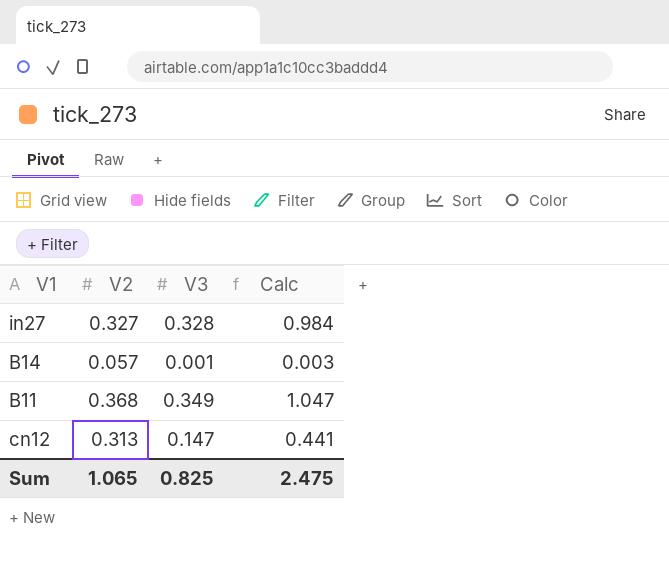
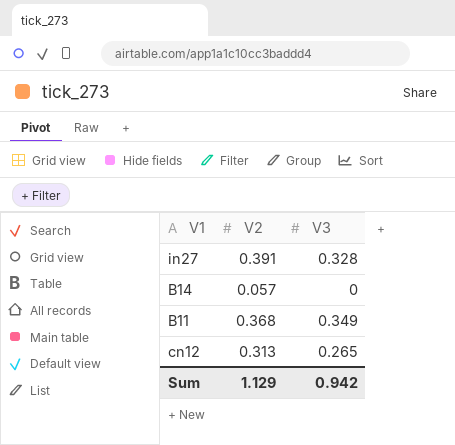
column Calc | formula: [V3] * 3 -> none
in27 | V2: 0.327 -> 0.391
B14 | V3: 0.001 -> 0
cn12 | V3: 0.147 -> 0.265
Sum | V2: 1.065 -> 1.129
Sum | V3: 0.825 -> 0.942

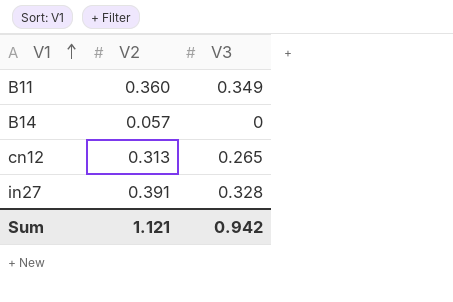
row order: none -> V1 ascending
B11 | V2: 0.368 -> 0.360
Sum | V2: 1.129 -> 1.121

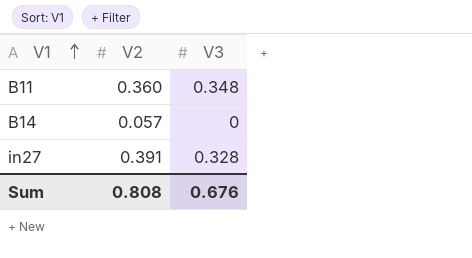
row cn12: 0.313 | 0.265 -> none
B11 | V3: 0.349 -> 0.348
Sum | V2: 1.121 -> 0.808
Sum | V3: 0.942 -> 0.676

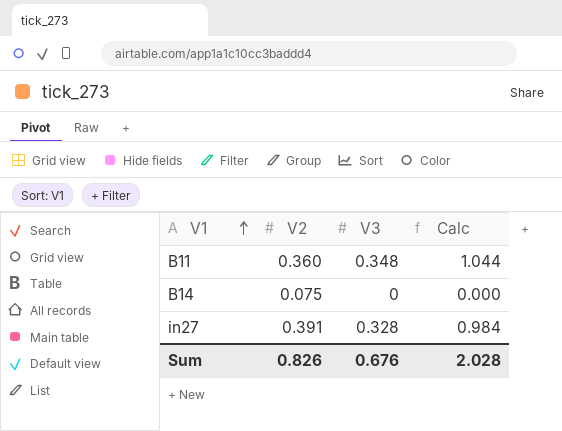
column Calc | formula: none -> [V3] * 3
B14 | V2: 0.057 -> 0.075
Sum | V2: 0.808 -> 0.826

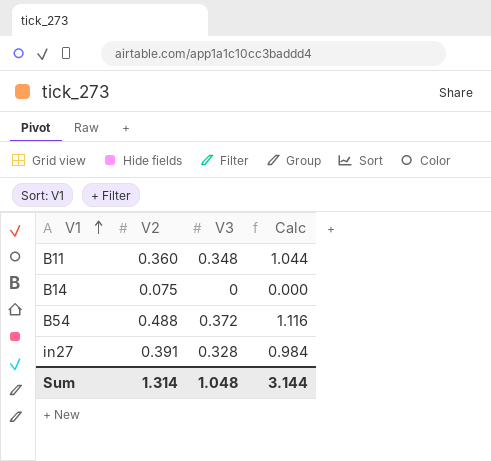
row B54: none -> 0.488 | 0.372 | 1.116
Sum | V2: 0.826 -> 1.314
Sum | V3: 0.676 -> 1.048
Sum | Calc: 2.028 -> 3.144

